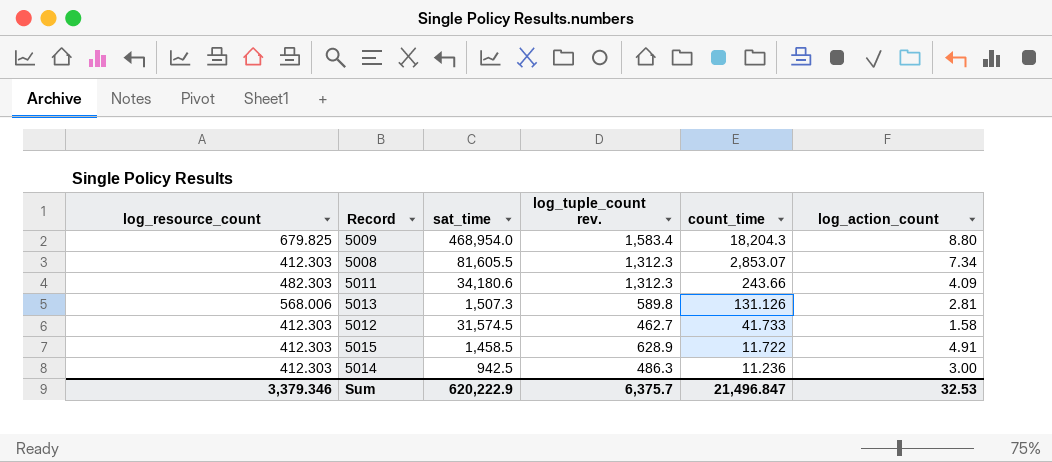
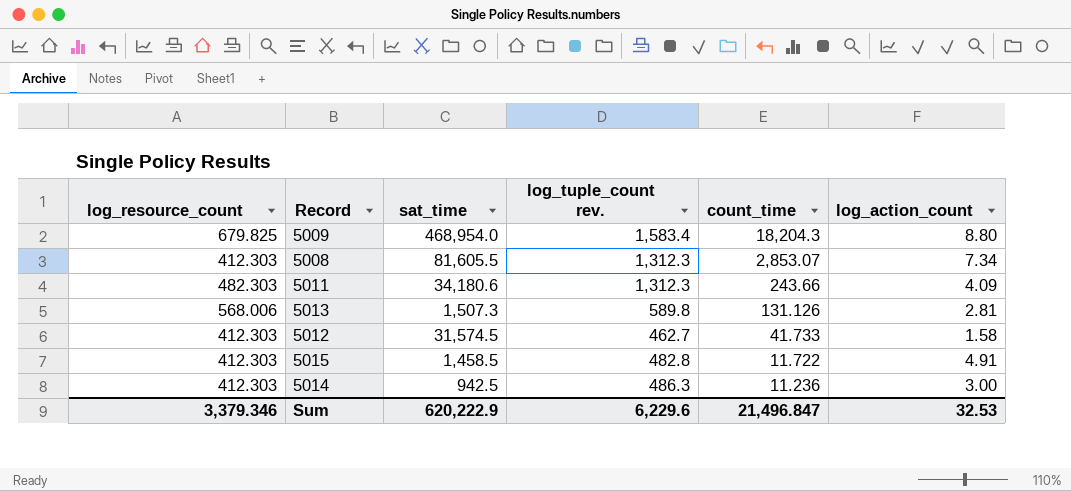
5015 | log_tuple_count rev.: 628.9 -> 482.8
Sum | log_tuple_count rev.: 6,375.7 -> 6,229.6

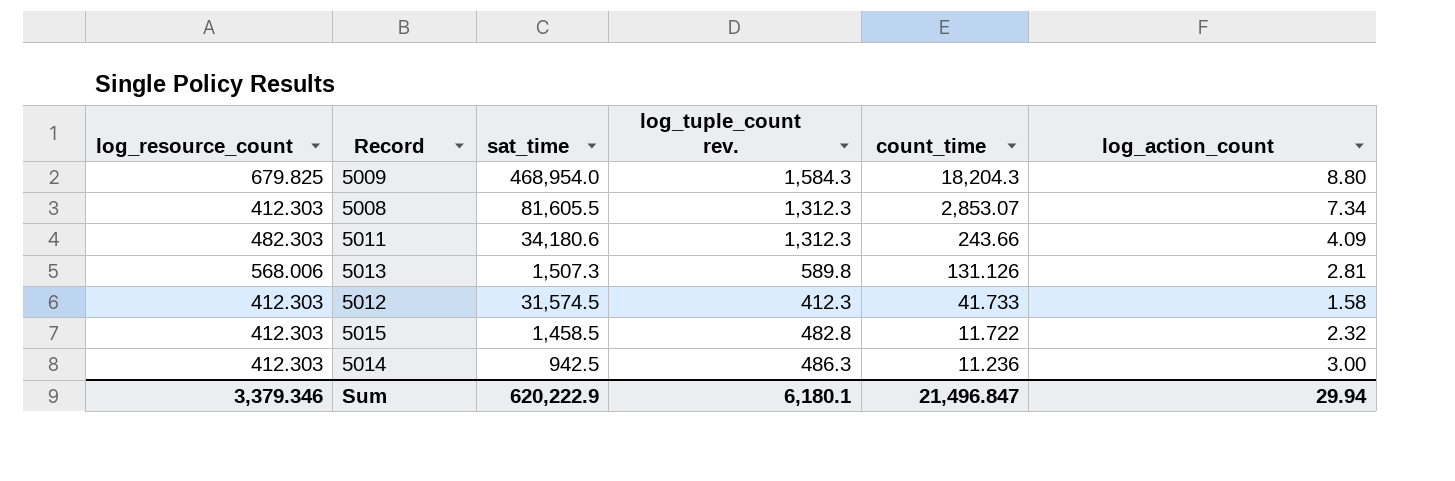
5009 | log_tuple_count rev.: 1,583.4 -> 1,584.3
5012 | log_tuple_count rev.: 462.7 -> 412.3
5015 | log_action_count: 4.91 -> 2.32
Sum | log_tuple_count rev.: 6,229.6 -> 6,180.1
Sum | log_action_count: 32.53 -> 29.94

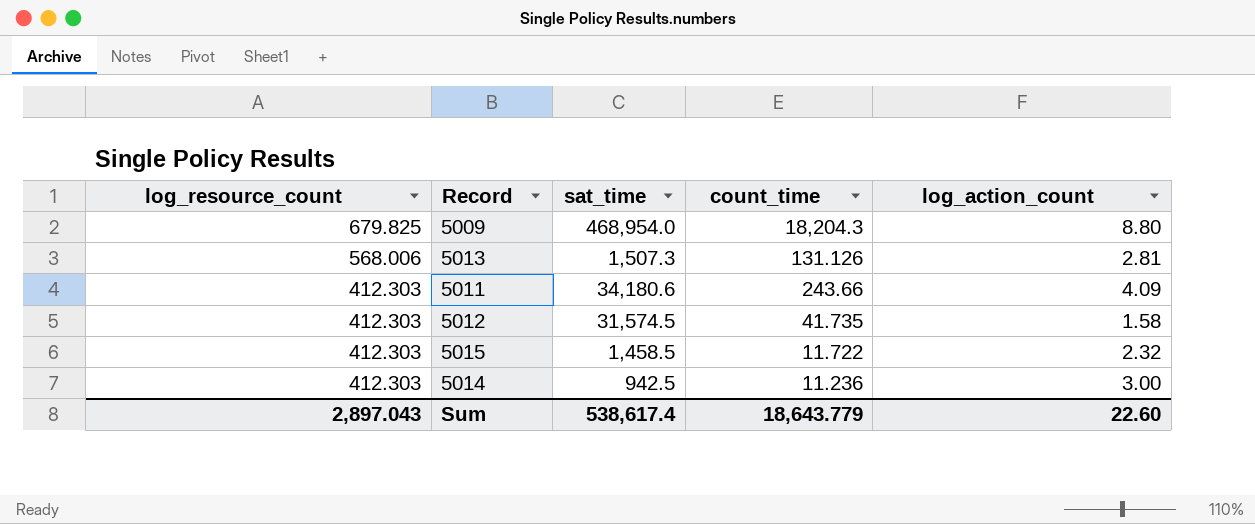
row order: count_time descending -> log_resource_count descending
column log_tuple_count rev. | position: 4 -> none
row 5008: 412.303 | 81,605.5 | 1,312.3 | 2,853.07 | 7.34 -> none
5011 | log_resource_count: 482.303 -> 412.303
5012 | count_time: 41.733 -> 41.735
Sum | log_resource_count: 3,379.346 -> 2,897.043
Sum | sat_time: 620,222.9 -> 538,617.4
Sum | count_time: 21,496.847 -> 18,643.779
Sum | log_action_count: 29.94 -> 22.60

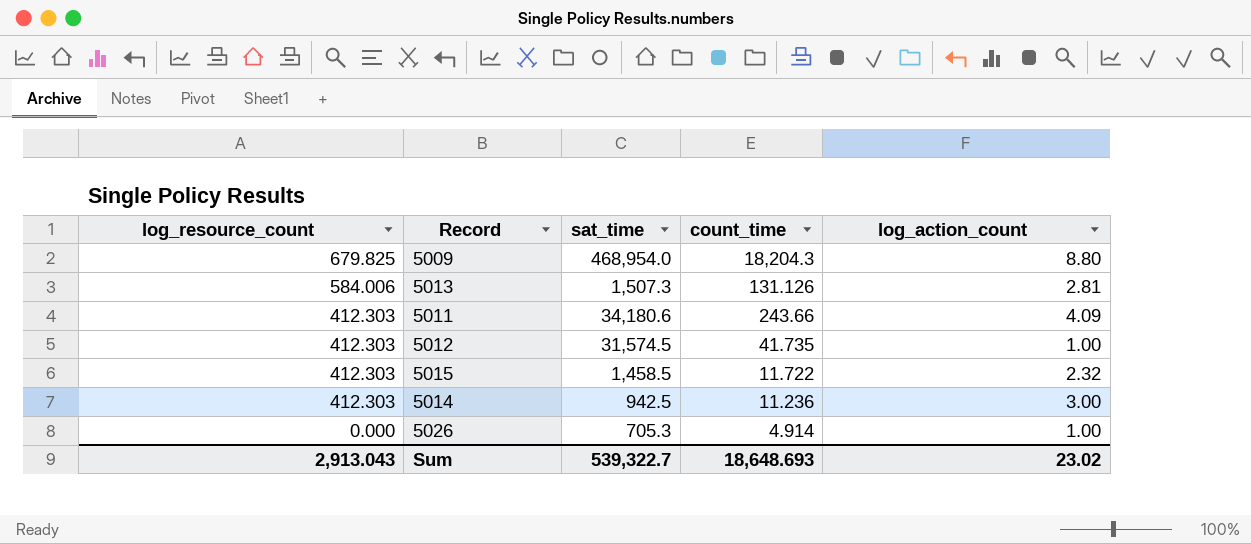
5013 | log_resource_count: 568.006 -> 584.006
5012 | log_action_count: 1.58 -> 1.00
row 5026: none -> 0.000 | 705.3 | 4.914 | 1.00
Sum | log_resource_count: 2,897.043 -> 2,913.043
Sum | sat_time: 538,617.4 -> 539,322.7
Sum | count_time: 18,643.779 -> 18,648.693
Sum | log_action_count: 22.60 -> 23.02

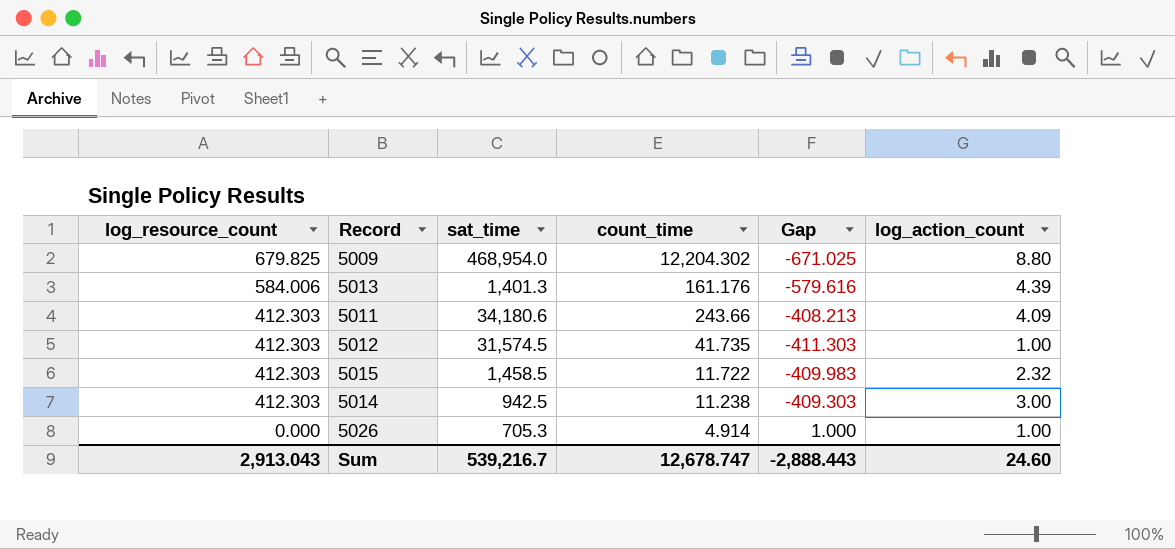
column Gap | formula: none -> [log_action_count] - [log_resource_count]
5009 | count_time: 18,204.3 -> 12,204.302
5013 | sat_time: 1,507.3 -> 1,401.3
5013 | count_time: 131.126 -> 161.176
5013 | log_action_count: 2.81 -> 4.39
5014 | count_time: 11.236 -> 11.238
Sum | sat_time: 539,322.7 -> 539,216.7
Sum | count_time: 18,648.693 -> 12,678.747
Sum | log_action_count: 23.02 -> 24.60

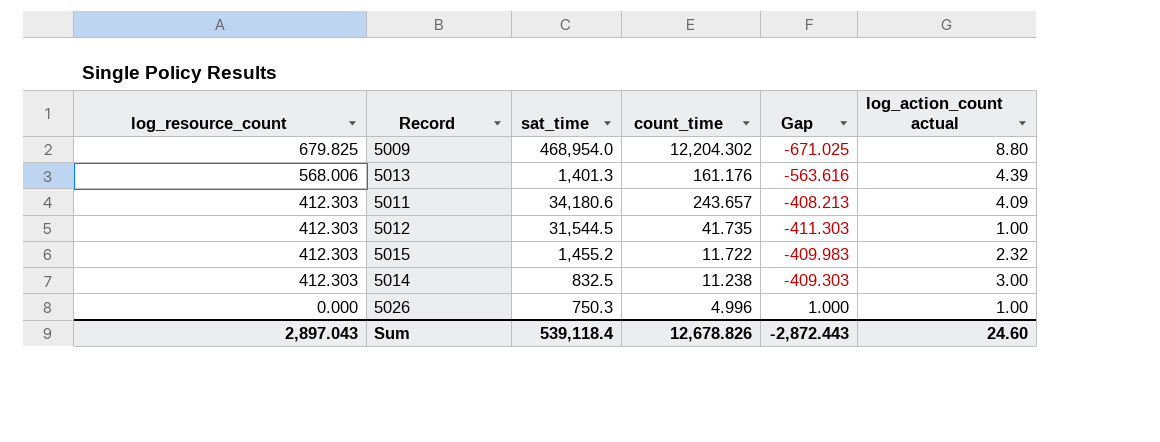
column name: log_action_count -> log_action_count actual
5013 | log_resource_count: 584.006 -> 568.006
5013 | Gap: -579.616 -> -563.616
5011 | count_time: 243.66 -> 243.657
5012 | sat_time: 31,574.5 -> 31,544.5
5015 | sat_time: 1,458.5 -> 1,455.2
5014 | sat_time: 942.5 -> 832.5
5026 | sat_time: 705.3 -> 750.3
5026 | count_time: 4.914 -> 4.996
Sum | log_resource_count: 2,913.043 -> 2,897.043
Sum | sat_time: 539,216.7 -> 539,118.4
Sum | count_time: 12,678.747 -> 12,678.826
Sum | Gap: -2,888.443 -> -2,872.443

